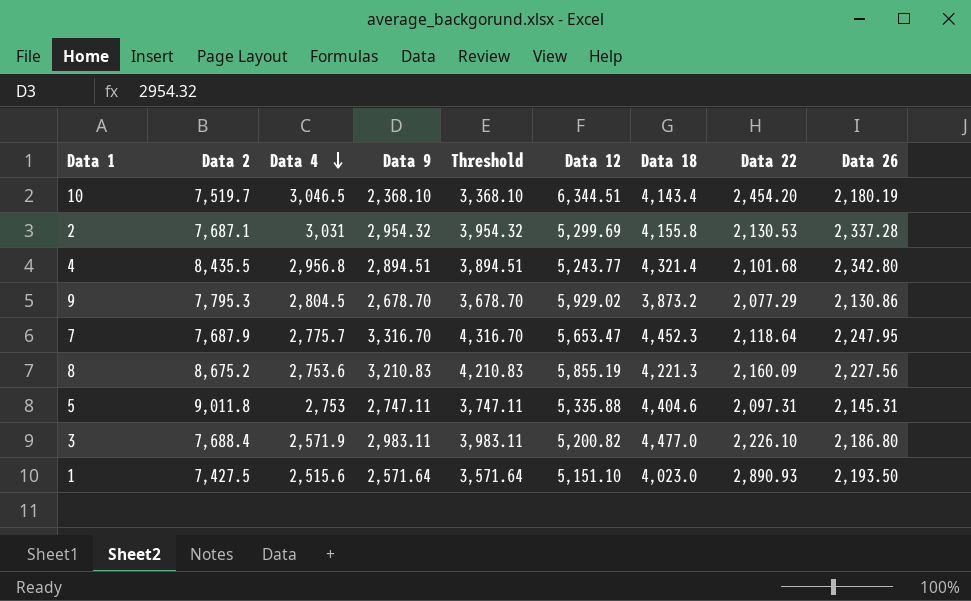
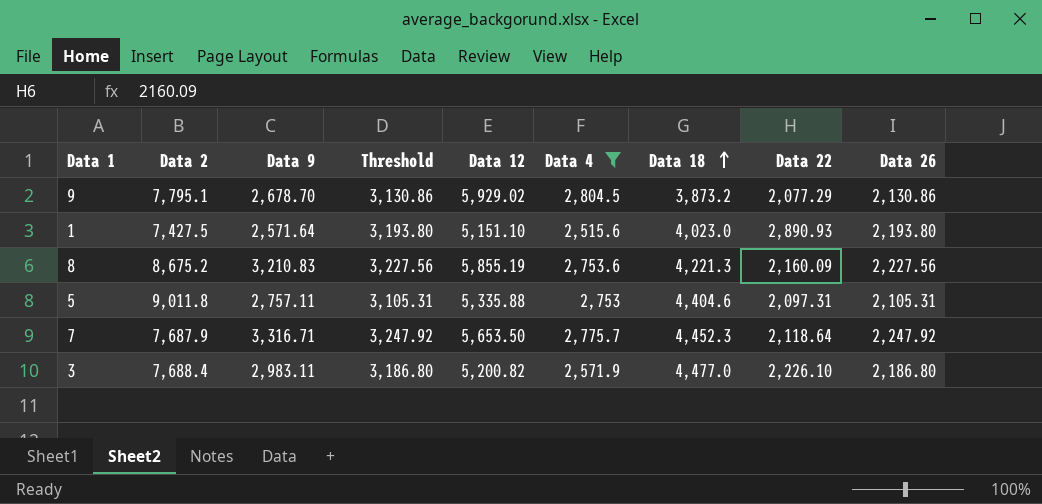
filter: none -> Data 4 <= 2,804.5
row order: Data 4 descending -> Data 18 ascending
column Threshold | formula: [Data 9] + 1000 -> [Data 26] + 1000
column Data 4 | position: 3 -> 6
9 | Data 2: 7,795.3 -> 7,795.1
1 | Data 26: 2,193.50 -> 2,193.80
5 | Data 9: 2,747.11 -> 2,757.11
5 | Data 26: 2,145.31 -> 2,105.31
7 | Data 9: 3,316.70 -> 3,316.71
7 | Data 12: 5,653.47 -> 5,653.50
7 | Data 26: 2,247.95 -> 2,247.92

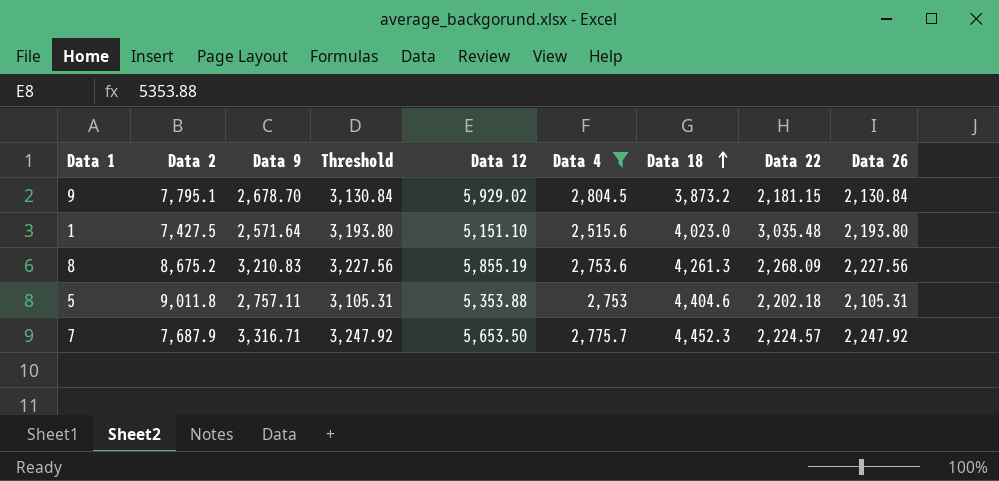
row 3: 7,688.4 | 2,983.11 | 3,186.80 | 5,200.82 | 2,571.9 | 4,477.0 | 2,226.10 | 2,186.80 -> none
9 | Threshold: 3,130.86 -> 3,130.84
9 | Data 22: 2,077.29 -> 2,181.15
9 | Data 26: 2,130.86 -> 2,130.84
1 | Data 22: 2,890.93 -> 3,035.48
8 | Data 18: 4,221.3 -> 4,261.3
8 | Data 22: 2,160.09 -> 2,268.09
5 | Data 12: 5,335.88 -> 5,353.88
5 | Data 22: 2,097.31 -> 2,202.18
7 | Data 22: 2,118.64 -> 2,224.57

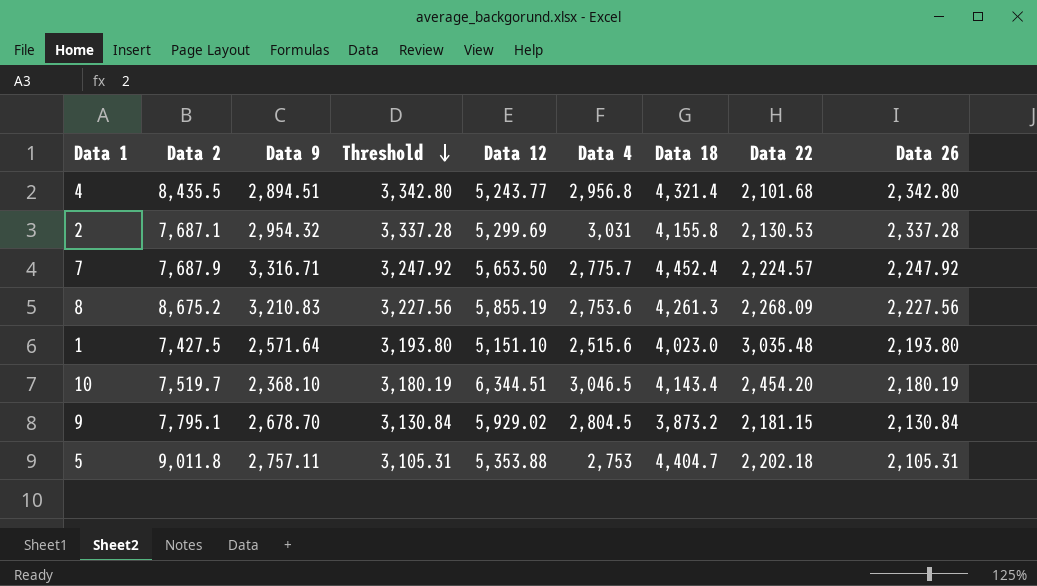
filter: Data 4 <= 2,804.5 -> none
row order: Data 18 ascending -> Threshold descending
7 | Data 18: 4,452.3 -> 4,452.4
5 | Data 18: 4,404.6 -> 4,404.7

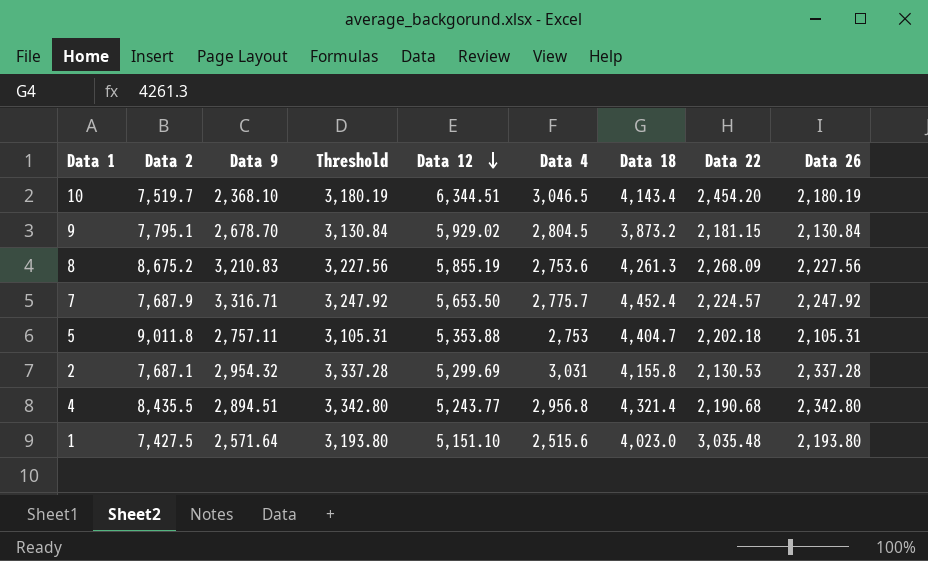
row order: Threshold descending -> Data 12 descending
4 | Data 22: 2,101.68 -> 2,190.68

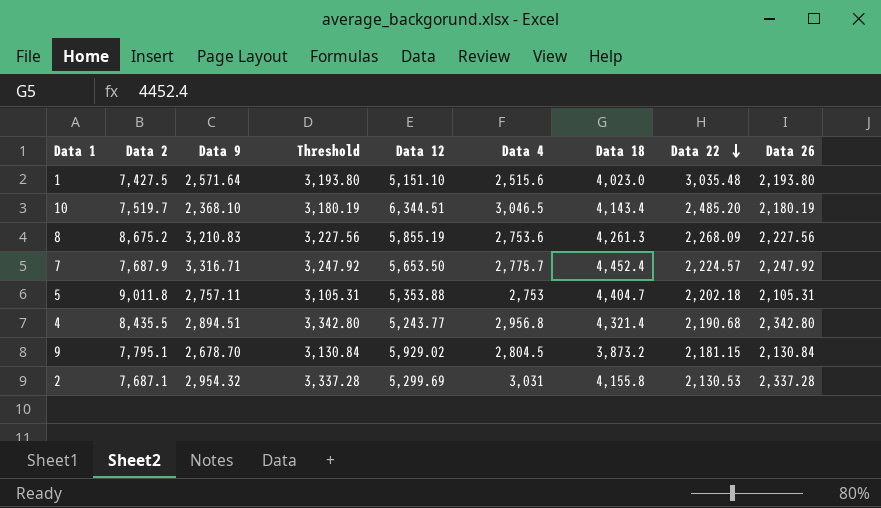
row order: Data 12 descending -> Data 22 descending
10 | Data 22: 2,454.20 -> 2,485.20

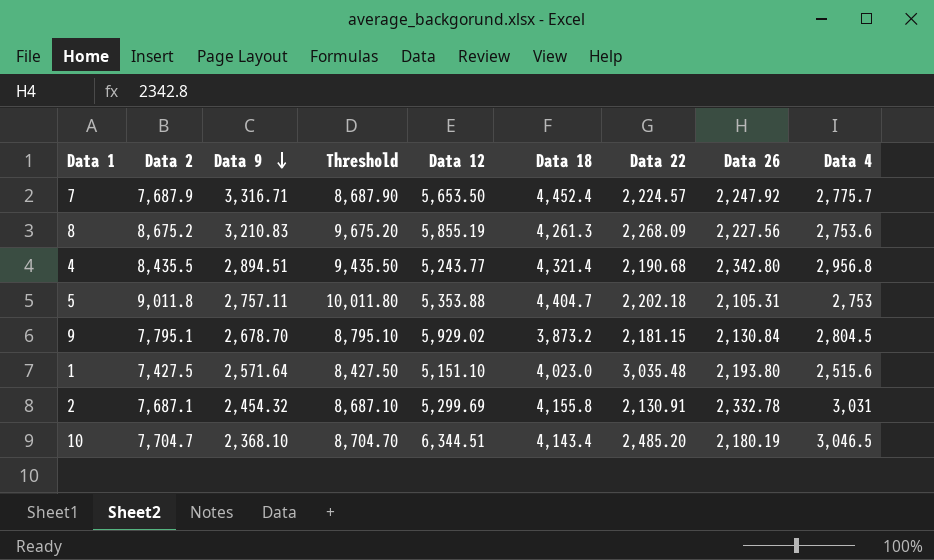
row order: Data 22 descending -> Data 9 descending
column Threshold | formula: [Data 26] + 1000 -> [Data 2] + 1000
column Data 4 | position: 6 -> 9
2 | Data 9: 2,954.32 -> 2,454.32
2 | Data 22: 2,130.53 -> 2,130.91
2 | Data 26: 2,337.28 -> 2,332.78
10 | Data 2: 7,519.7 -> 7,704.7

